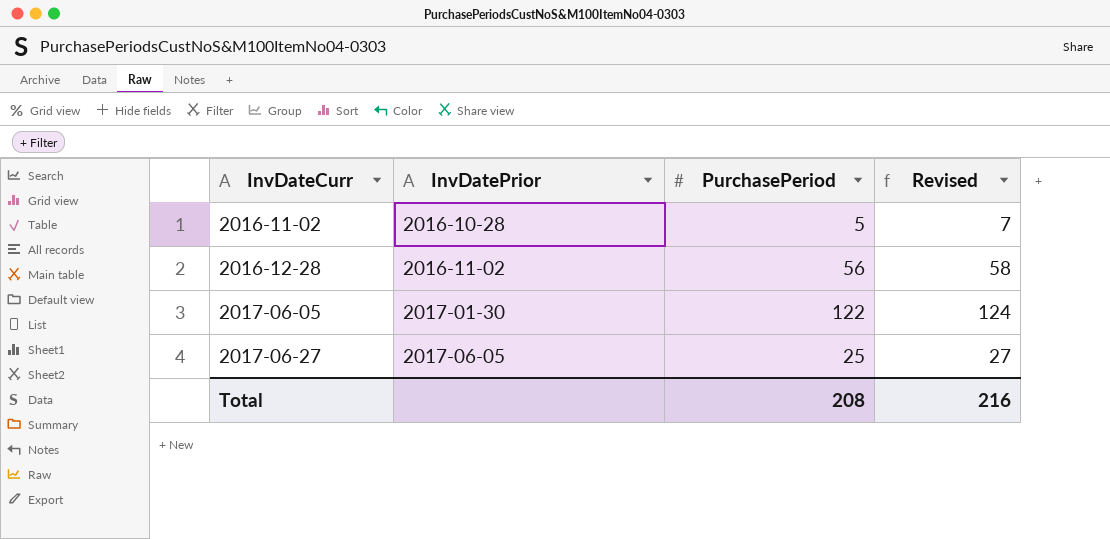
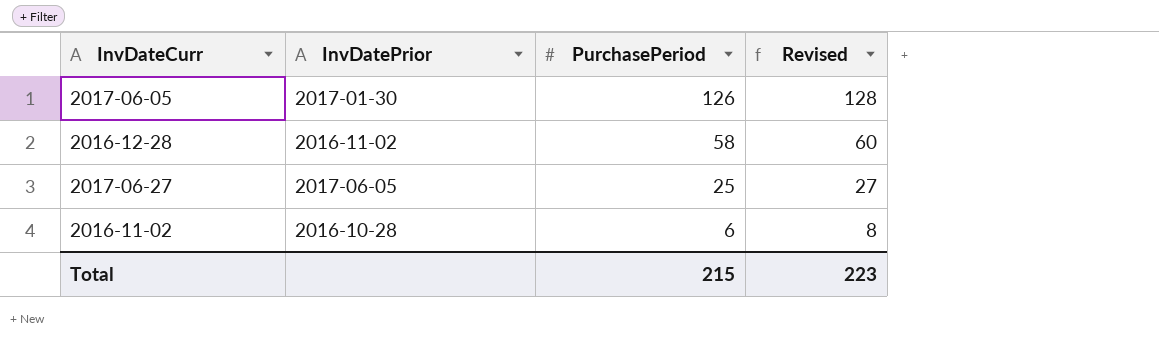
row order: InvDateCurr ascending -> PurchasePeriod descending
2017-06-05 | PurchasePeriod: 122 -> 126
2017-06-05 | Revised: 124 -> 128
2016-12-28 | PurchasePeriod: 56 -> 58
2016-12-28 | Revised: 58 -> 60
2016-11-02 | PurchasePeriod: 5 -> 6
2016-11-02 | Revised: 7 -> 8
Total | PurchasePeriod: 208 -> 215
Total | Revised: 216 -> 223

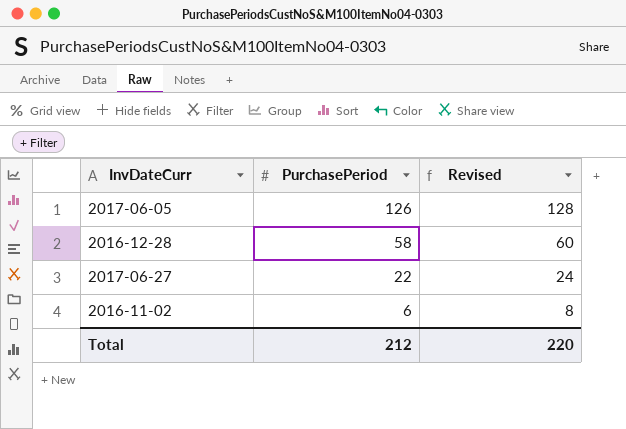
column InvDatePrior | position: 2 -> none
2017-06-27 | PurchasePeriod: 25 -> 22
2017-06-27 | Revised: 27 -> 24
Total | PurchasePeriod: 215 -> 212
Total | Revised: 223 -> 220

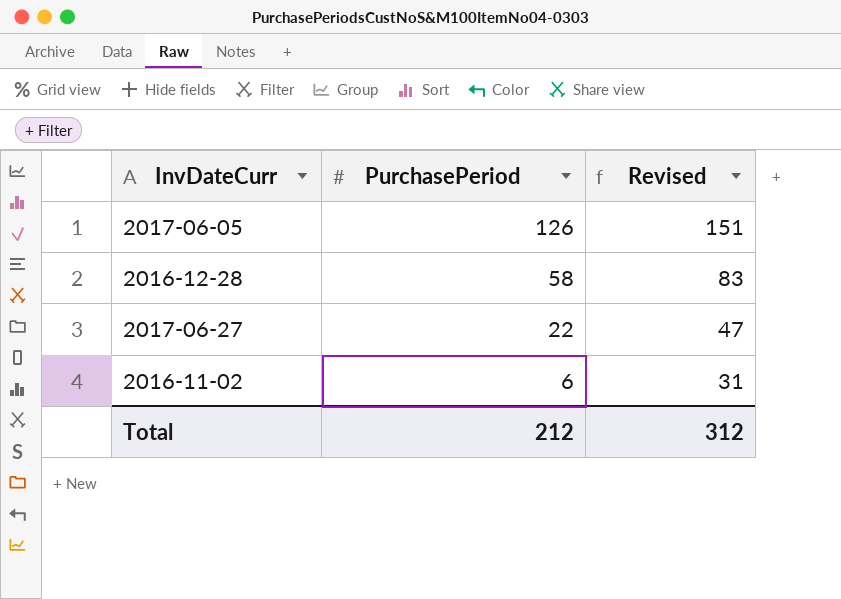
column Revised | formula: [PurchasePeriod] + 2 -> [PurchasePeriod] + 25
Total | Revised: 220 -> 312

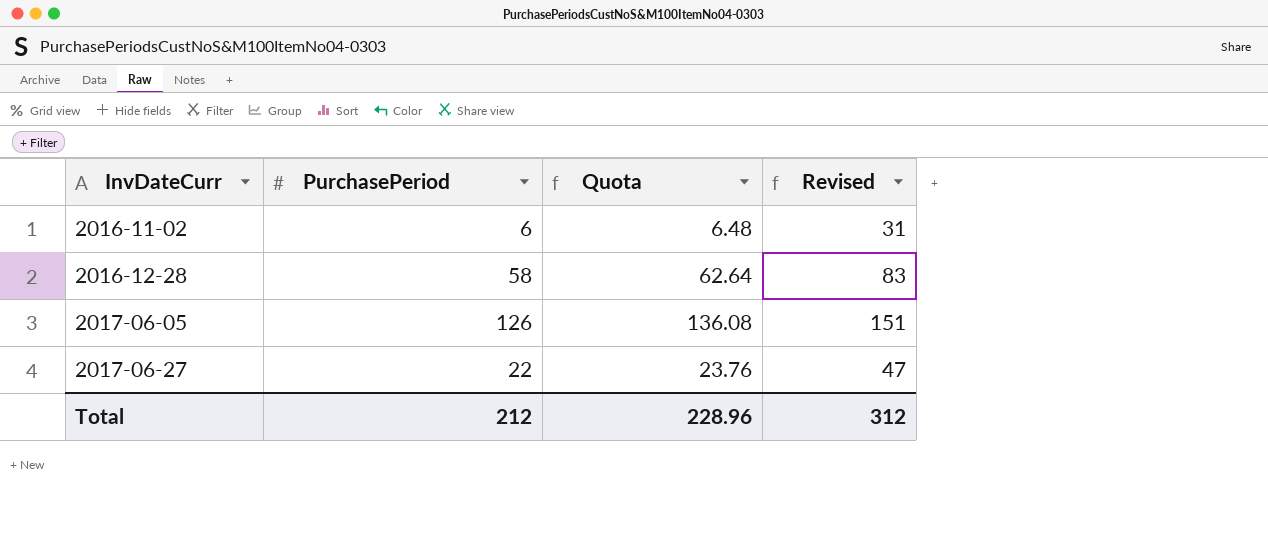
row order: PurchasePeriod descending -> InvDateCurr ascending
column Quota | formula: none -> [PurchasePeriod] * 1.08

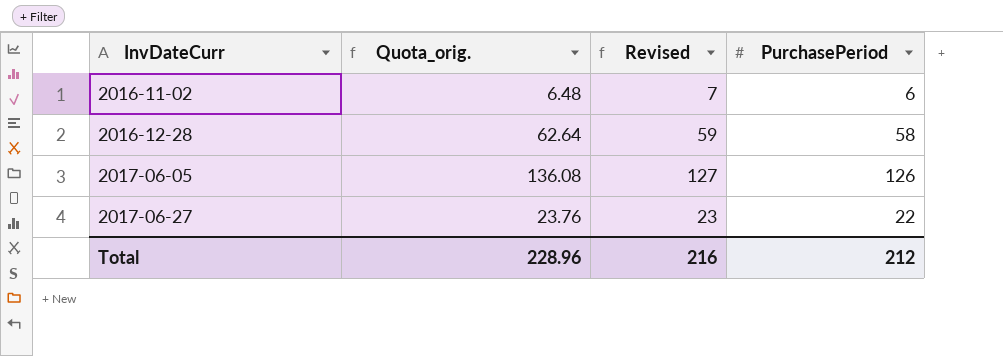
column name: Quota -> Quota_orig.
column Revised | formula: [PurchasePeriod] + 25 -> [PurchasePeriod] + 1
column PurchasePeriod | position: 2 -> 4
Total | Revised: 312 -> 216

